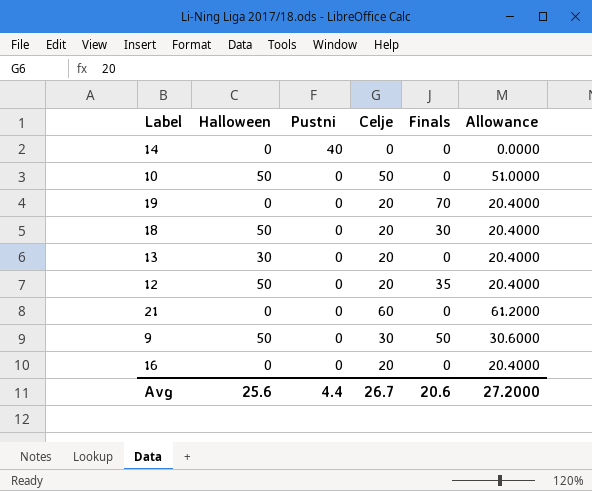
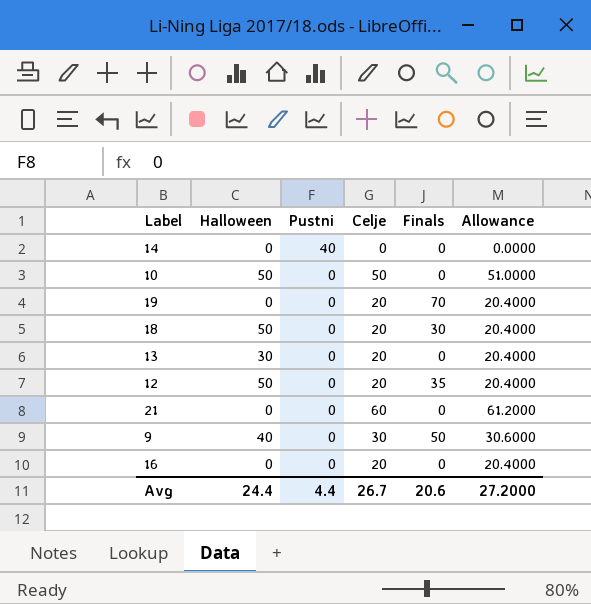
9 | Halloween: 50 -> 40
Avg | Halloween: 25.6 -> 24.4

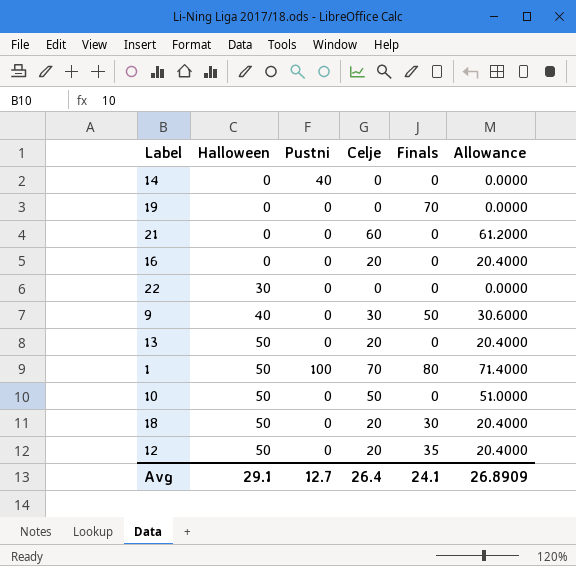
row order: Pustni descending -> Halloween ascending
19 | Celje: 20 -> 0
19 | Allowance: 20.4000 -> 0.0000
row 22: none -> 30 | 0 | 0 | 0 | 0.0000
13 | Halloween: 30 -> 50
row 1: none -> 50 | 100 | 70 | 80 | 71.4000
Avg | Halloween: 24.4 -> 29.1
Avg | Pustni: 4.4 -> 12.7
Avg | Celje: 26.7 -> 26.4
Avg | Finals: 20.6 -> 24.1
Avg | Allowance: 27.2000 -> 26.8909

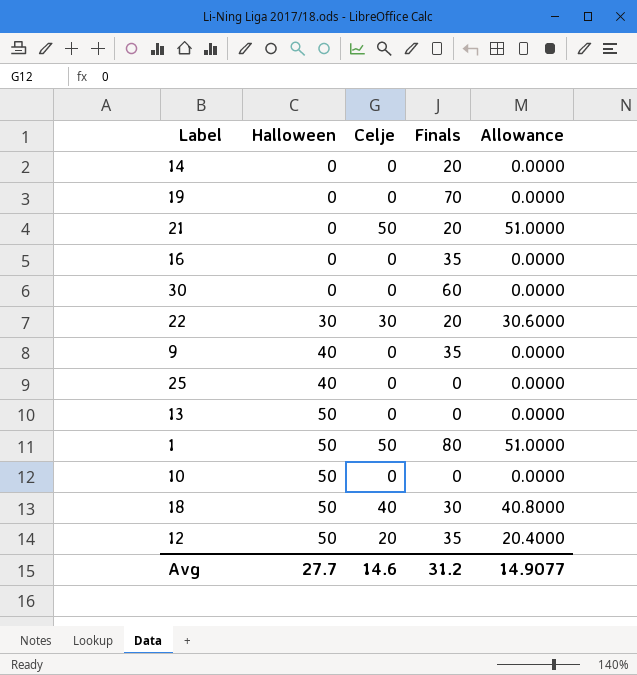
column Pustni | position: 3 -> none
14 | Finals: 0 -> 20
21 | Celje: 60 -> 50
21 | Finals: 0 -> 20
21 | Allowance: 61.2000 -> 51.0000
16 | Celje: 20 -> 0
16 | Finals: 0 -> 35
16 | Allowance: 20.4000 -> 0.0000
row 30: none -> 0 | 0 | 60 | 0.0000
22 | Celje: 0 -> 30
22 | Finals: 0 -> 20
22 | Allowance: 0.0000 -> 30.6000
9 | Celje: 30 -> 0
9 | Finals: 50 -> 35
9 | Allowance: 30.6000 -> 0.0000
row 25: none -> 40 | 0 | 0 | 0.0000
13 | Celje: 20 -> 0
13 | Allowance: 20.4000 -> 0.0000
1 | Celje: 70 -> 50
1 | Allowance: 71.4000 -> 51.0000
10 | Celje: 50 -> 0
10 | Allowance: 51.0000 -> 0.0000
18 | Celje: 20 -> 40
18 | Allowance: 20.4000 -> 40.8000
Avg | Halloween: 29.1 -> 27.7
Avg | Celje: 26.4 -> 14.6
Avg | Finals: 24.1 -> 31.2
Avg | Allowance: 26.8909 -> 14.9077

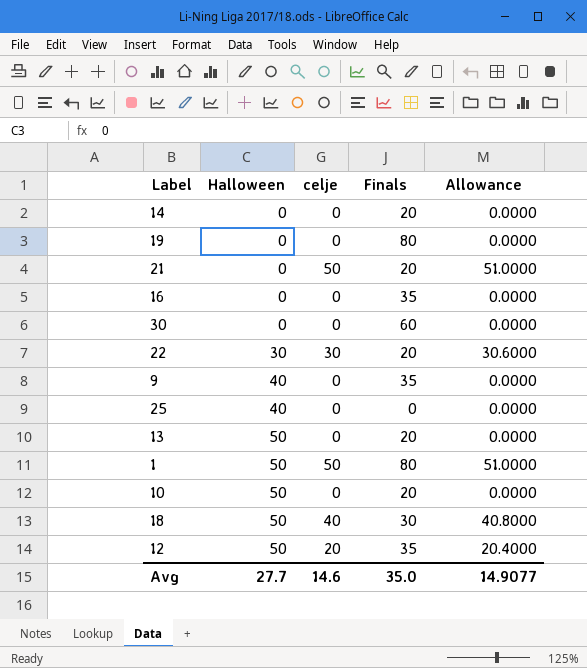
column name: Celje -> celje
19 | Finals: 70 -> 80
13 | Finals: 0 -> 20
10 | Finals: 0 -> 20
Avg | Finals: 31.2 -> 35.0

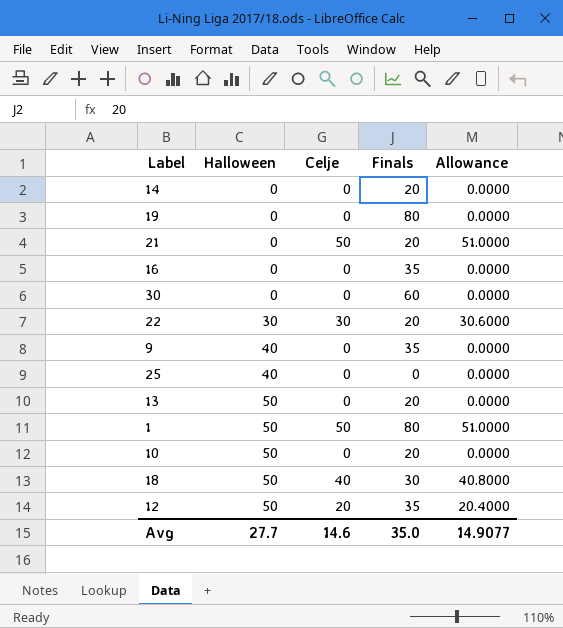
column name: celje -> Celje

